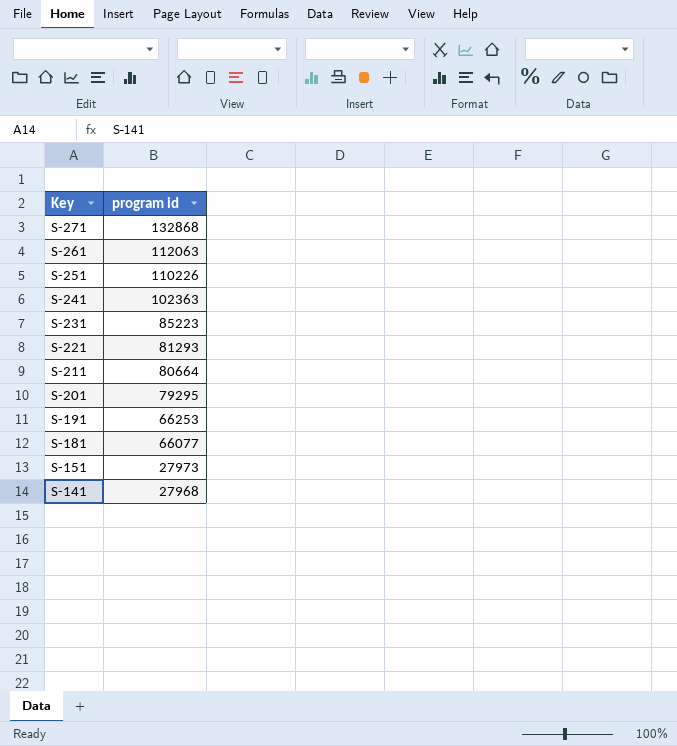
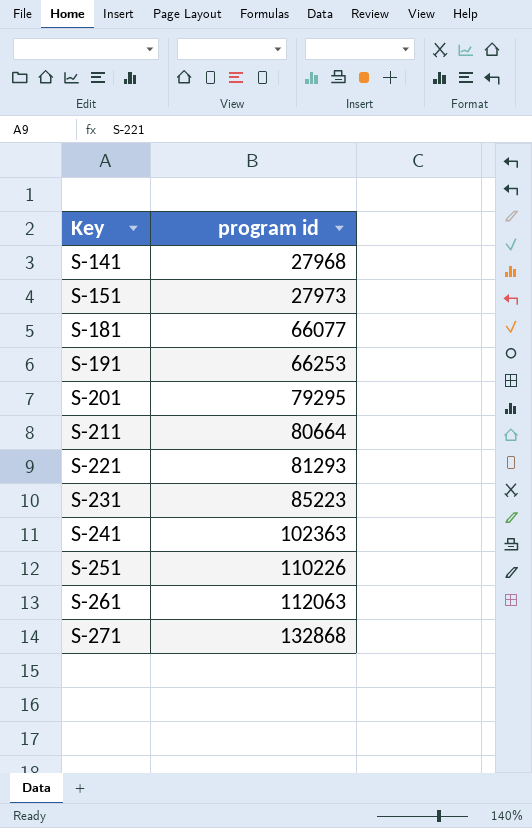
row order: Key descending -> Key ascending

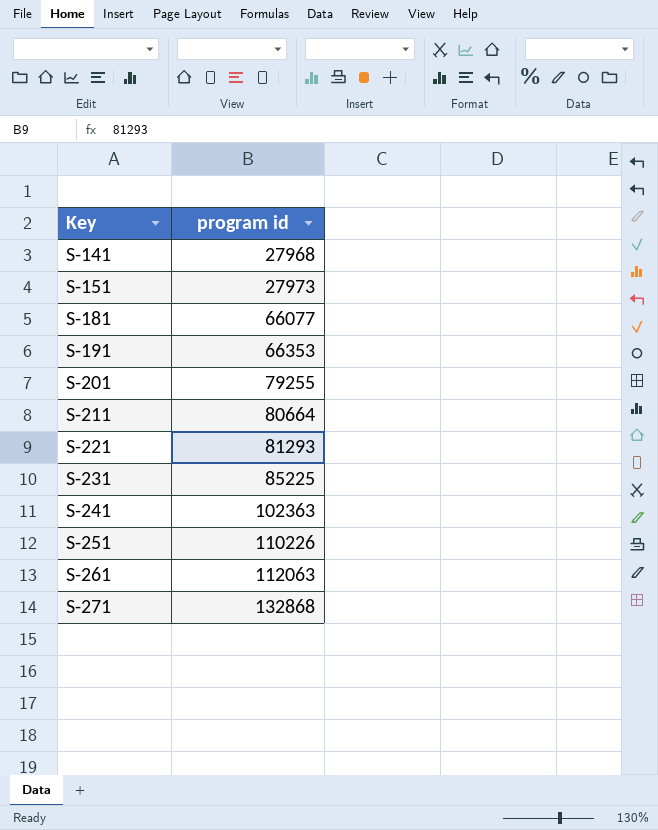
S-191 | program id: 66253 -> 66353
S-201 | program id: 79295 -> 79255
S-231 | program id: 85223 -> 85225

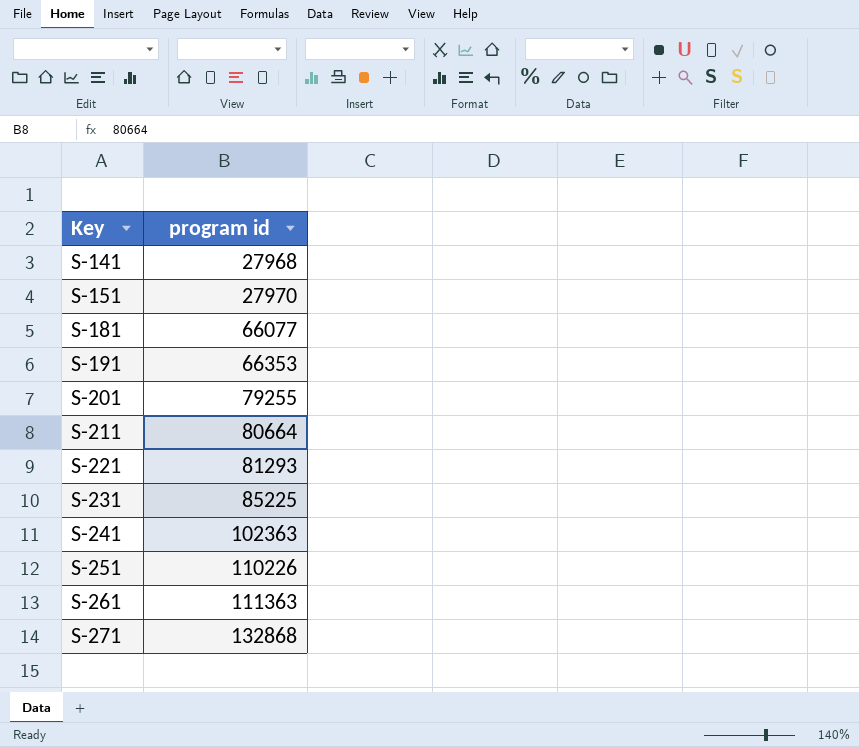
S-151 | program id: 27973 -> 27970
S-261 | program id: 112063 -> 111363

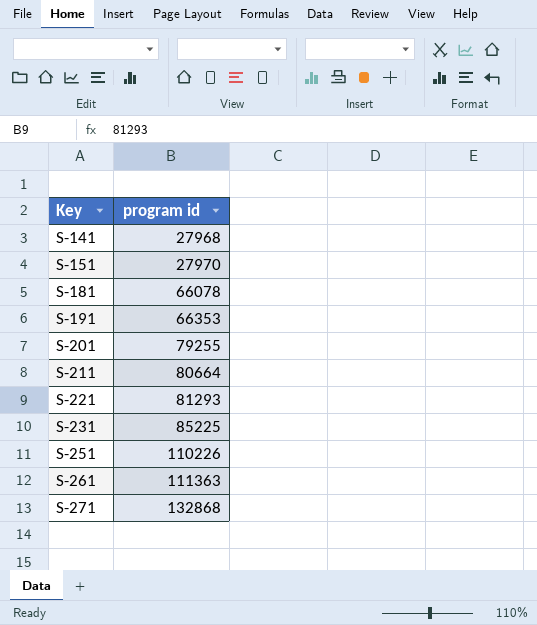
row S-241: 102363 -> none
S-181 | program id: 66077 -> 66078

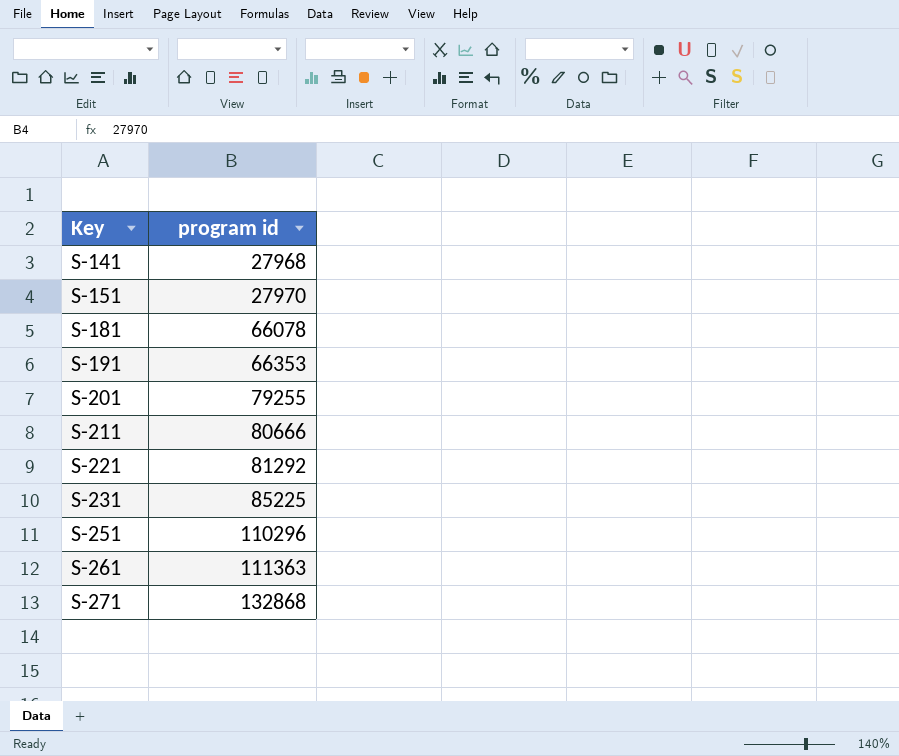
S-211 | program id: 80664 -> 80666
S-221 | program id: 81293 -> 81292
S-251 | program id: 110226 -> 110296

